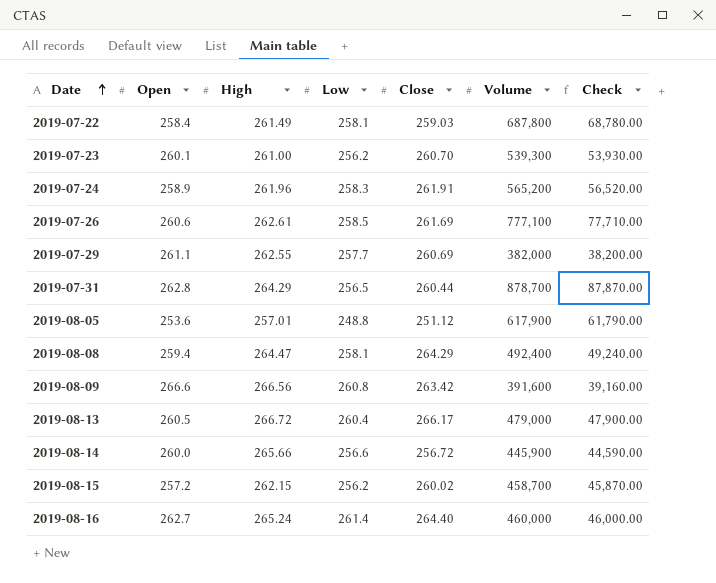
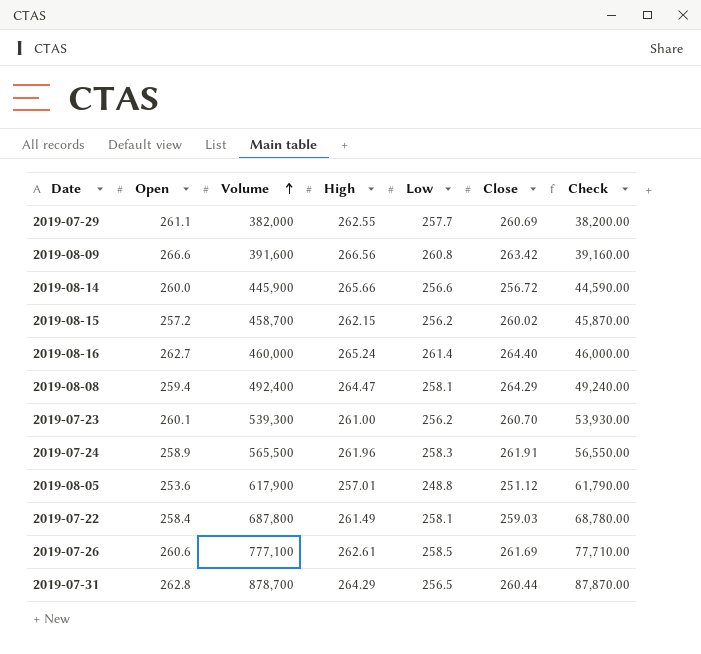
row order: Date ascending -> Volume ascending
column Volume | position: 6 -> 3
row 2019-08-13: 260.5 | 266.72 | 260.4 | 266.17 | 479,000 | 47,900.00 -> none
2019-07-24 | Volume: 565,200 -> 565,500
2019-07-24 | Check: 56,520.00 -> 56,550.00

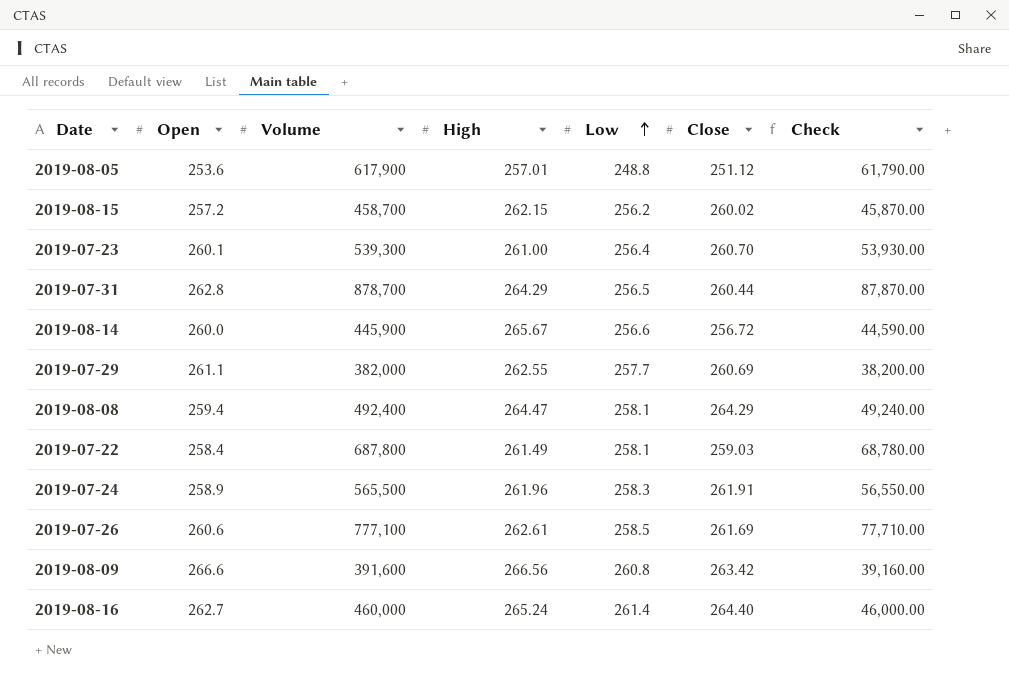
row order: Volume ascending -> Low ascending
2019-07-23 | Low: 256.2 -> 256.4
2019-08-14 | High: 265.66 -> 265.67

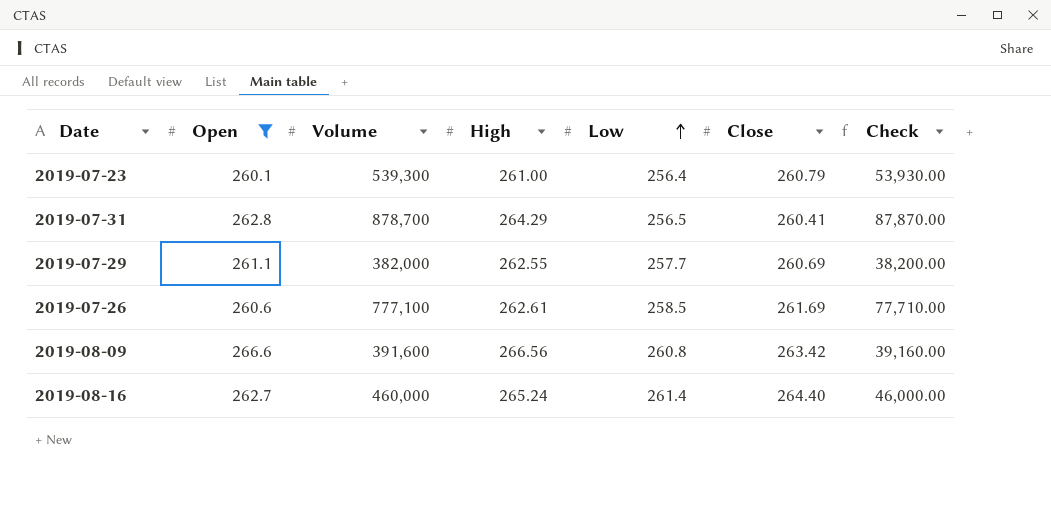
filter: none -> Open >= 260.1
2019-07-23 | Close: 260.70 -> 260.79
2019-07-31 | Close: 260.44 -> 260.41

